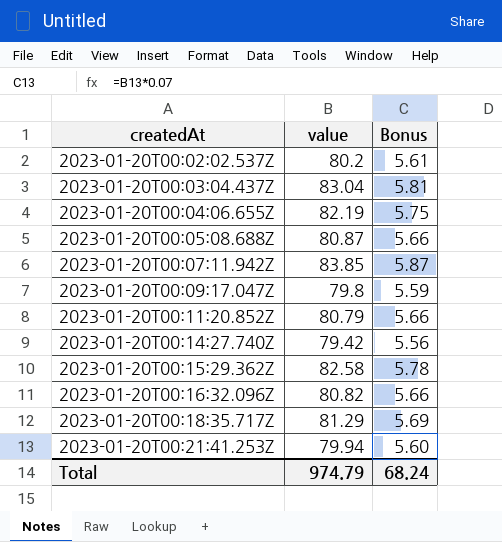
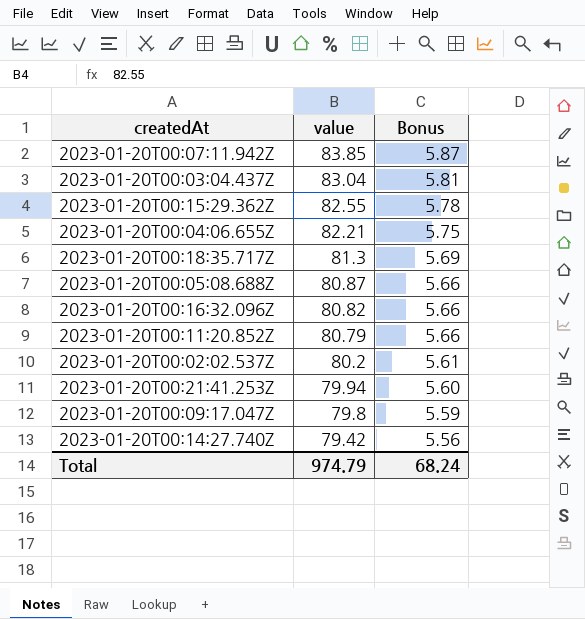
row order: createdAt ascending -> value descending
2023-01-20T00:15:29.362Z | value: 82.58 -> 82.55
2023-01-20T00:04:06.655Z | value: 82.19 -> 82.21
2023-01-20T00:18:35.717Z | value: 81.29 -> 81.3

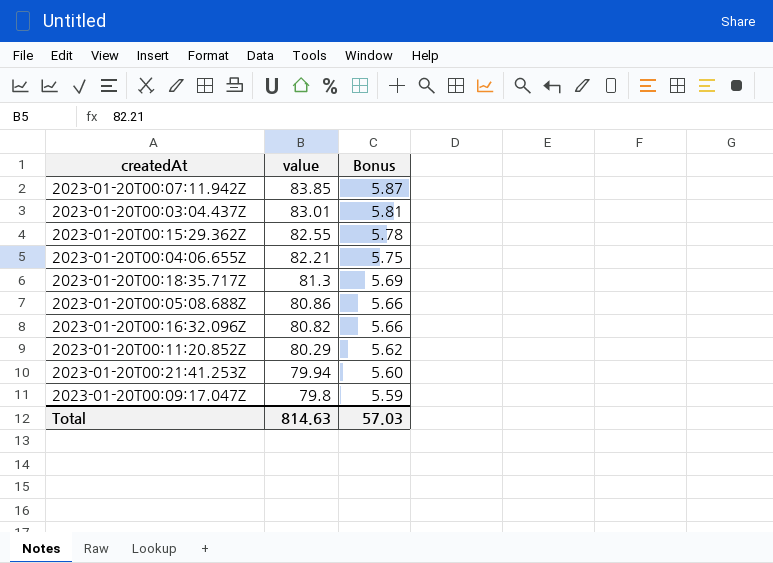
row 2023-01-20T00:02:02.537Z: 80.2 | 5.61 -> none
row 2023-01-20T00:14:27.740Z: 79.42 | 5.56 -> none
2023-01-20T00:03:04.437Z | value: 83.04 -> 83.01
2023-01-20T00:05:08.688Z | value: 80.87 -> 80.86
2023-01-20T00:11:20.852Z | value: 80.79 -> 80.29
2023-01-20T00:11:20.852Z | Bonus: 5.66 -> 5.62
Total | value: 974.79 -> 814.63
Total | Bonus: 68.24 -> 57.03

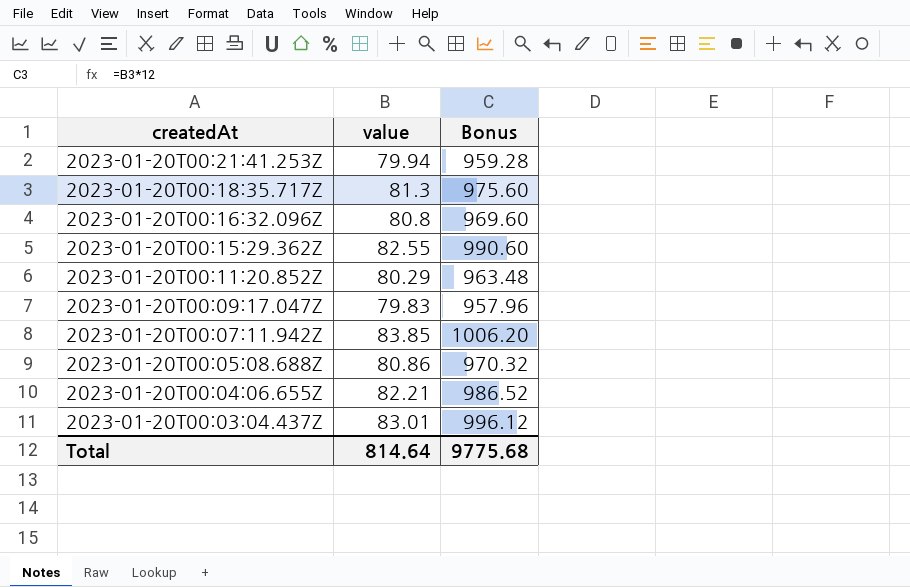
row order: value descending -> createdAt descending
column Bonus | formula: [value] * 0.07 -> [value] * 12
2023-01-20T00:16:32.096Z | value: 80.82 -> 80.8
2023-01-20T00:09:17.047Z | value: 79.8 -> 79.83
Total | value: 814.63 -> 814.64
Total | Bonus: 57.03 -> 9775.68

